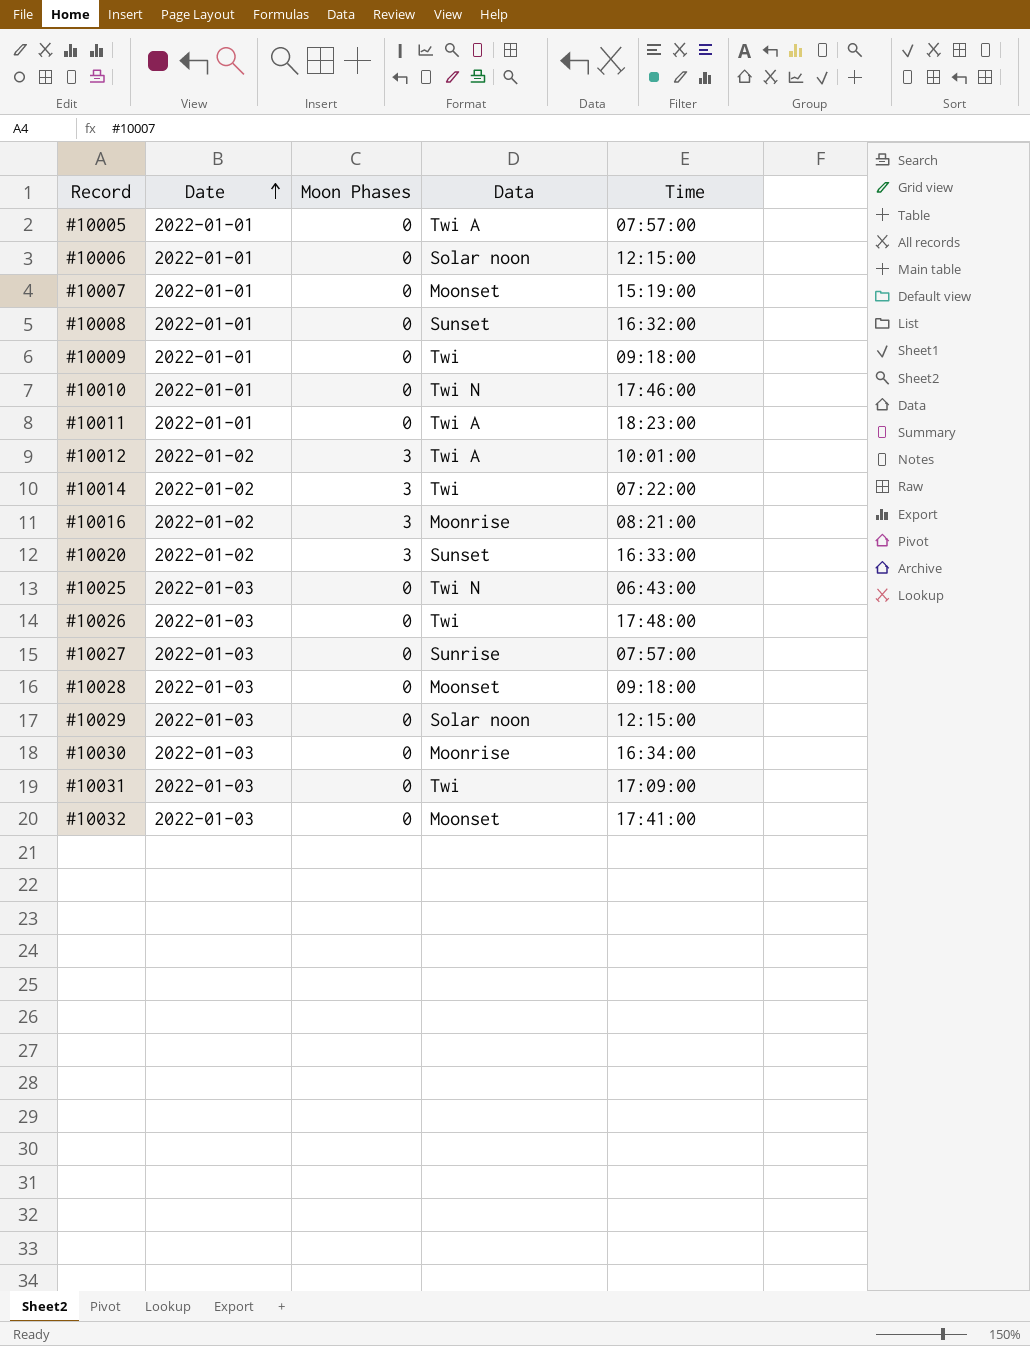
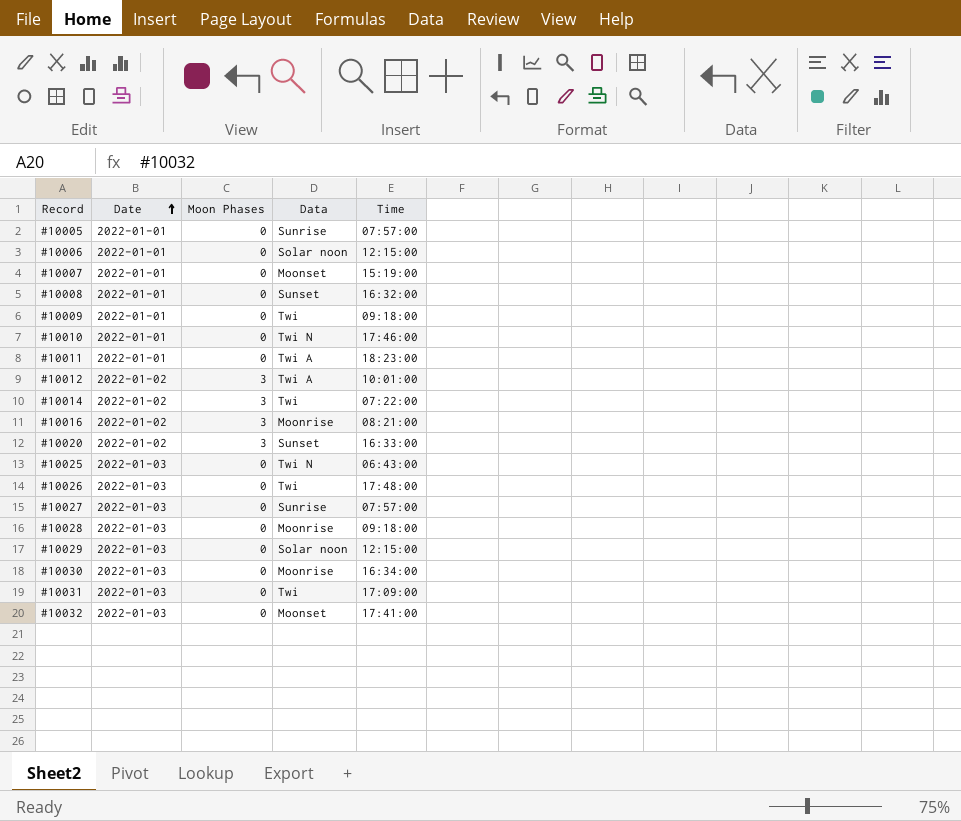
#10005 | Data: Twi A -> Sunrise
#10028 | Data: Moonset -> Moonrise

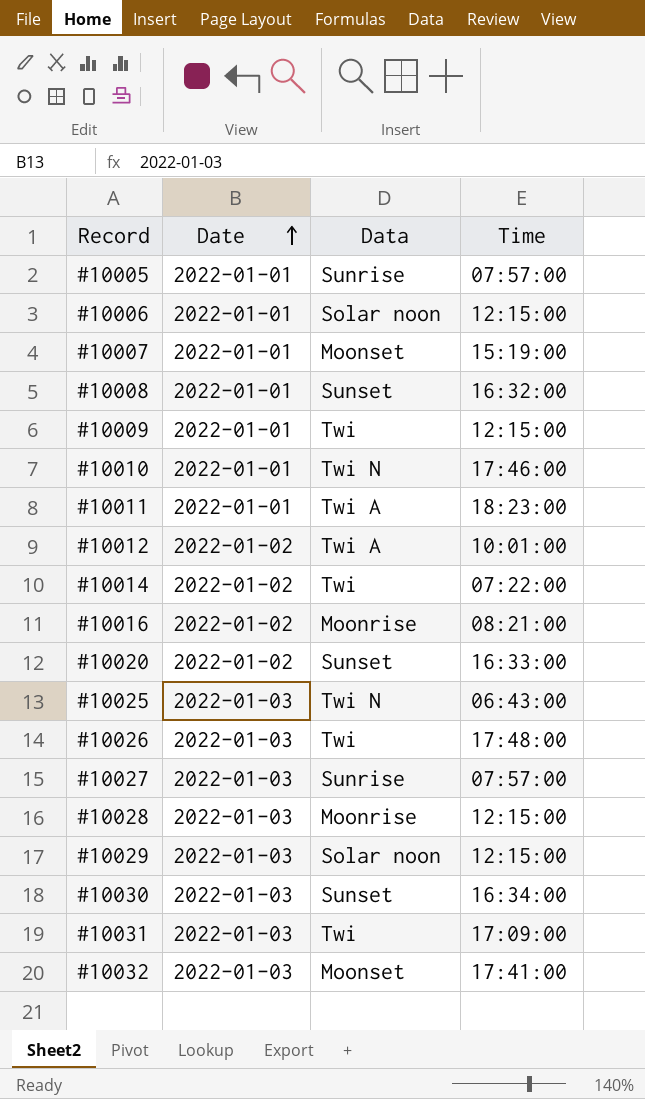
column Moon Phases | position: 3 -> none
#10009 | Time: 09:18:00 -> 12:15:00
#10028 | Time: 09:18:00 -> 12:15:00
#10030 | Data: Moonrise -> Sunset

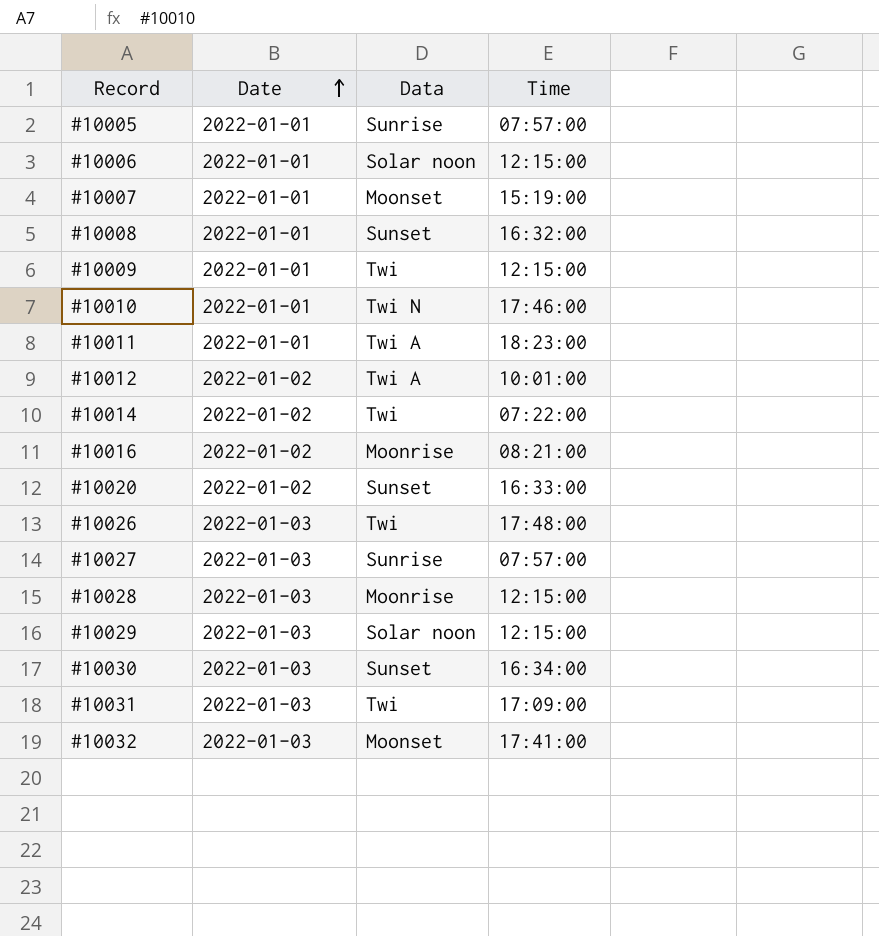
row #10025: 2022-01-03 | Twi N | 06:43:00 -> none

